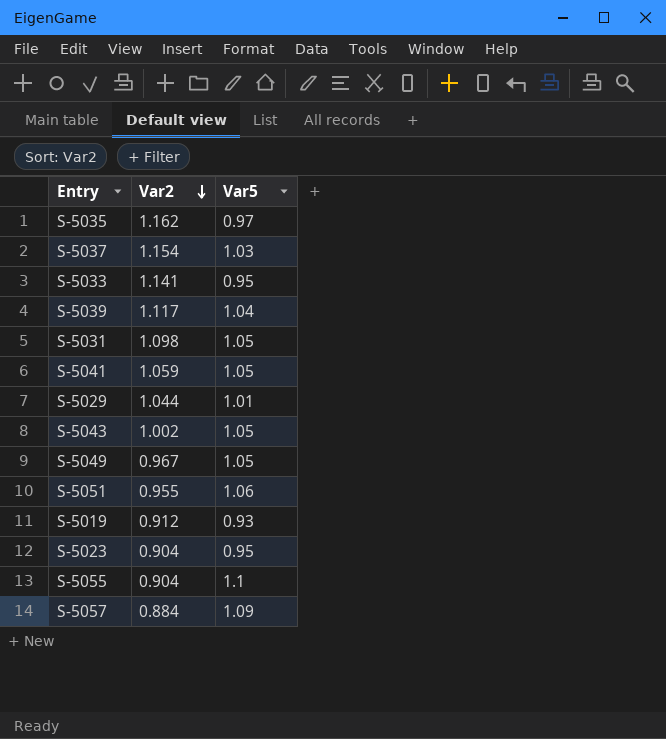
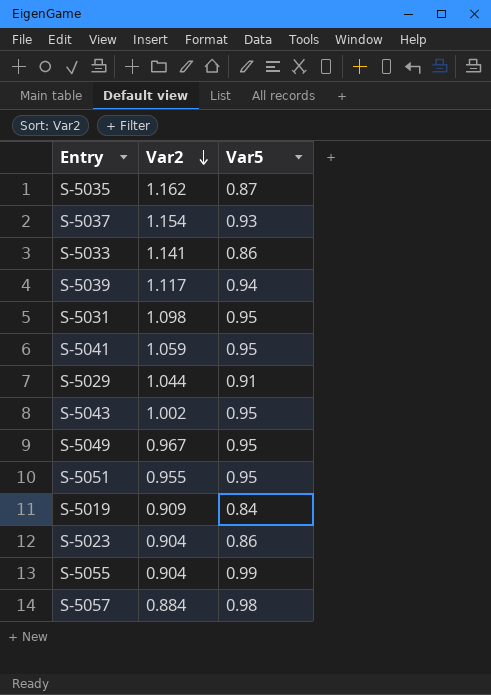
S-5035 | Var5: 0.97 -> 0.87
S-5037 | Var5: 1.03 -> 0.93
S-5033 | Var5: 0.95 -> 0.86
S-5039 | Var5: 1.04 -> 0.94
S-5031 | Var5: 1.05 -> 0.95
S-5041 | Var5: 1.05 -> 0.95
S-5029 | Var5: 1.01 -> 0.91
S-5043 | Var5: 1.05 -> 0.95
S-5049 | Var5: 1.05 -> 0.95
S-5051 | Var5: 1.06 -> 0.95
S-5019 | Var2: 0.912 -> 0.909
S-5019 | Var5: 0.93 -> 0.84
S-5023 | Var5: 0.95 -> 0.86
S-5055 | Var5: 1.1 -> 0.99
S-5057 | Var5: 1.09 -> 0.98

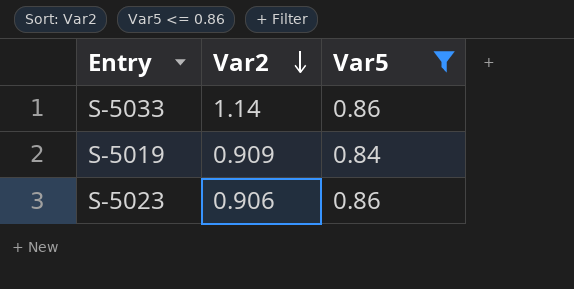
filter: none -> Var5 <= 0.86
S-5033 | Var2: 1.141 -> 1.14
S-5023 | Var2: 0.904 -> 0.906

